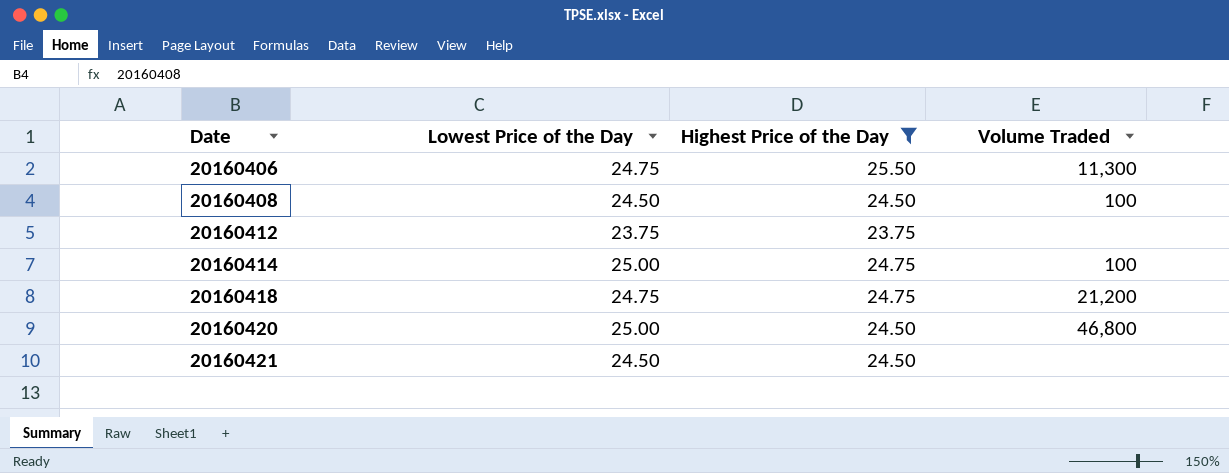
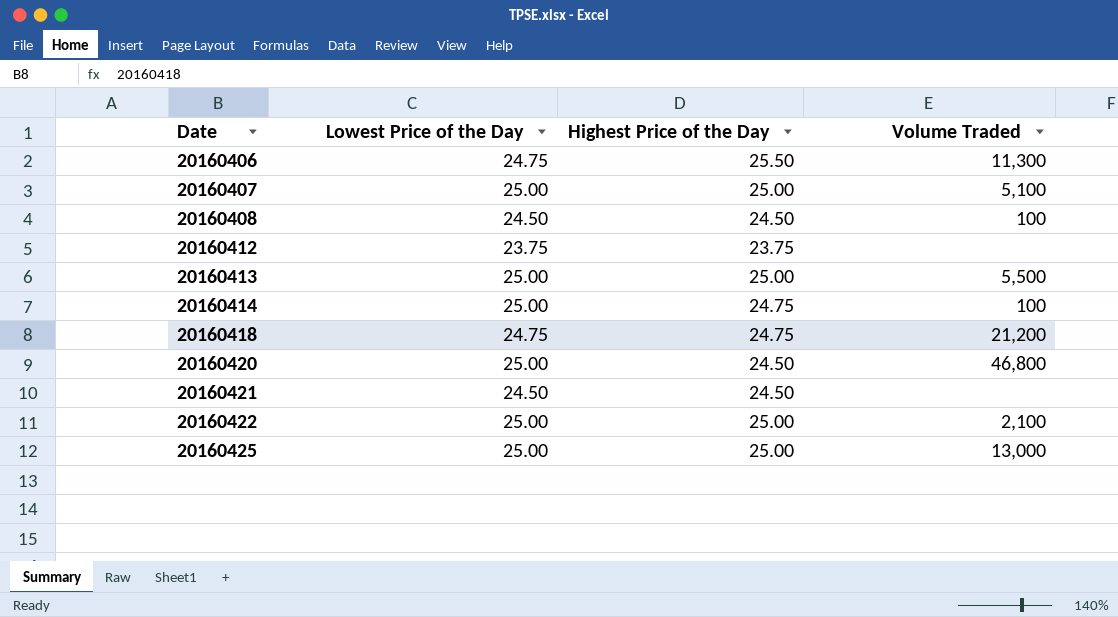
filter: Highest Price of the Day != 25.00 -> none

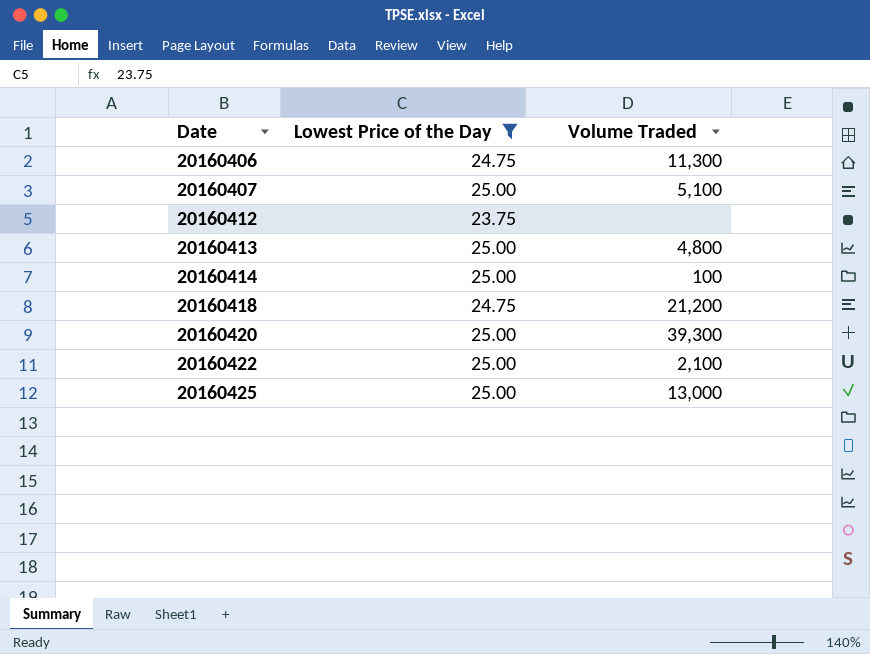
filter: none -> Lowest Price of the Day != 24.50
column Highest Price of the Day | position: 3 -> none
20160413 | Volume Traded: 5,500 -> 4,800
20160420 | Volume Traded: 46,800 -> 39,300

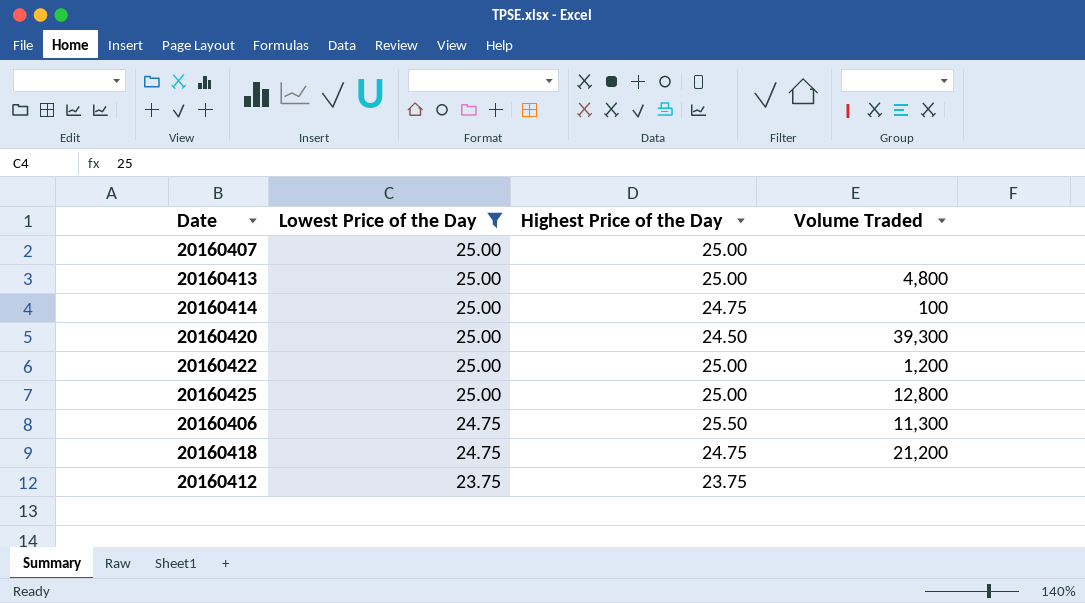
row order: Date ascending -> Lowest Price of the Day descending
column Highest Price of the Day | position: none -> 3
20160407 | Volume Traded: 5,100 -> none
20160422 | Volume Traded: 2,100 -> 1,200
20160425 | Volume Traded: 13,000 -> 12,800

